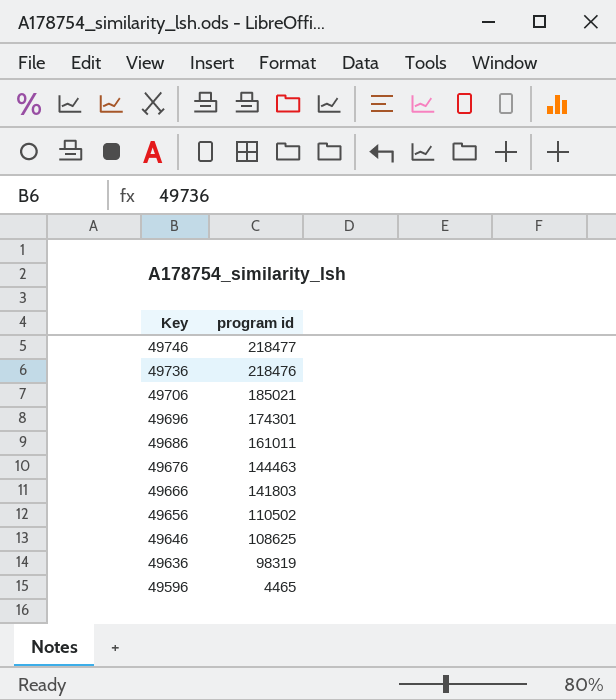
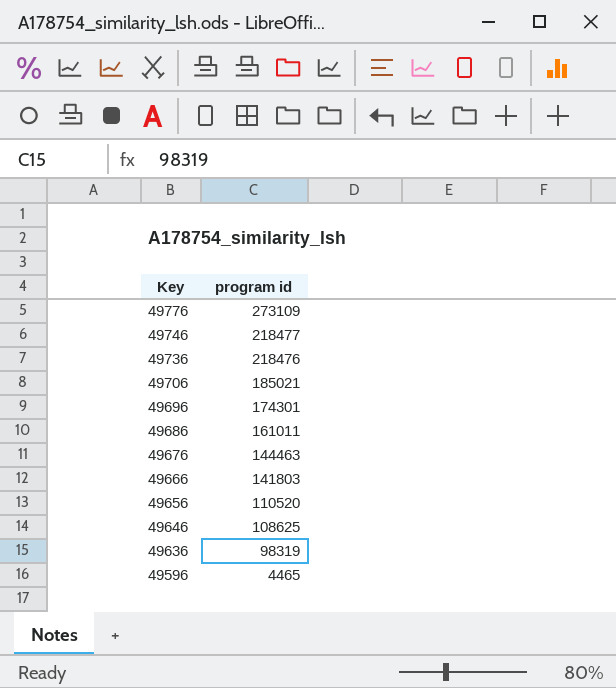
row 49776: none -> 273109
49656 | program id: 110502 -> 110520

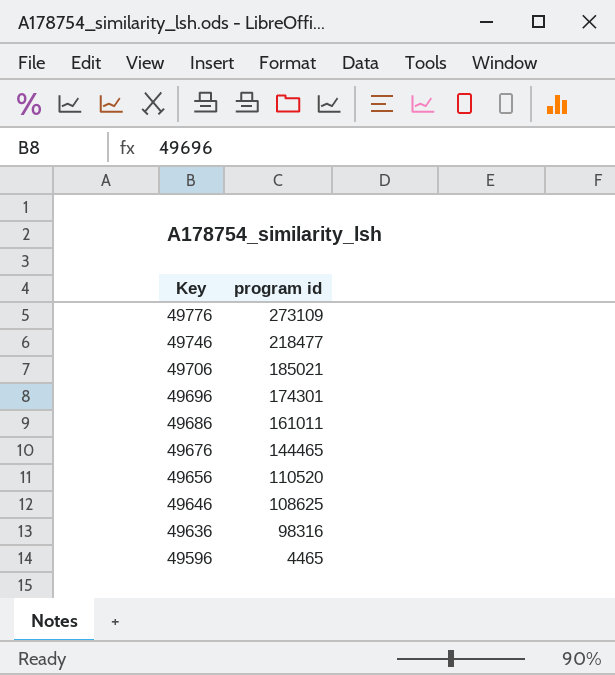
row 49736: 218476 -> none
row 49666: 141803 -> none
49676 | program id: 144463 -> 144465
49636 | program id: 98319 -> 98316

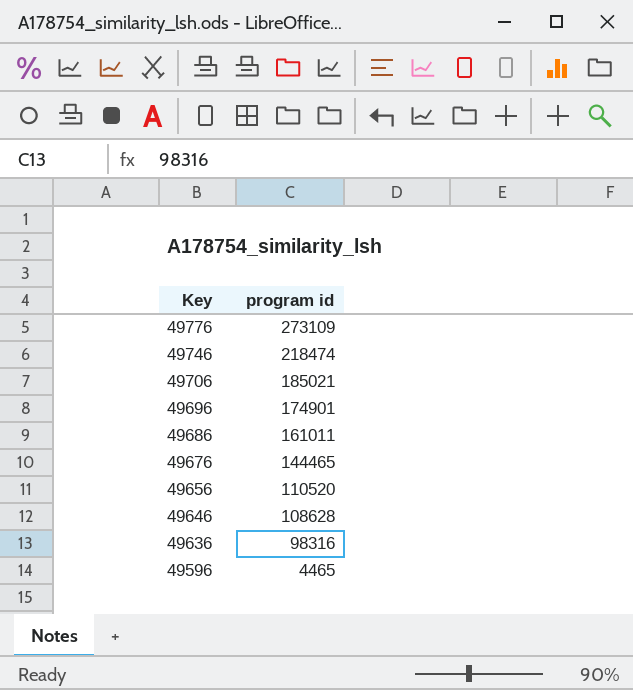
49746 | program id: 218477 -> 218474
49696 | program id: 174301 -> 174901
49646 | program id: 108625 -> 108628

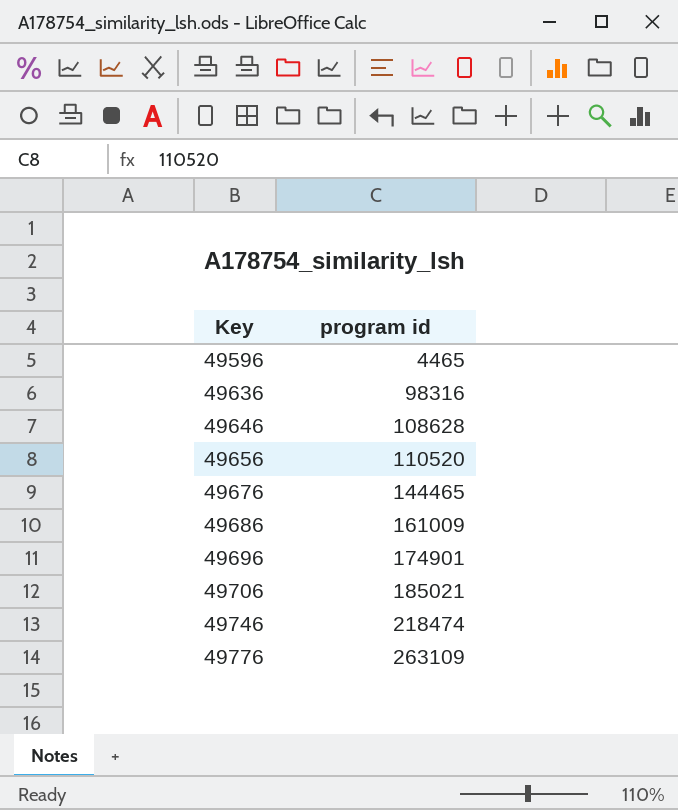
row order: Key descending -> Key ascending
49686 | program id: 161011 -> 161009
49776 | program id: 273109 -> 263109

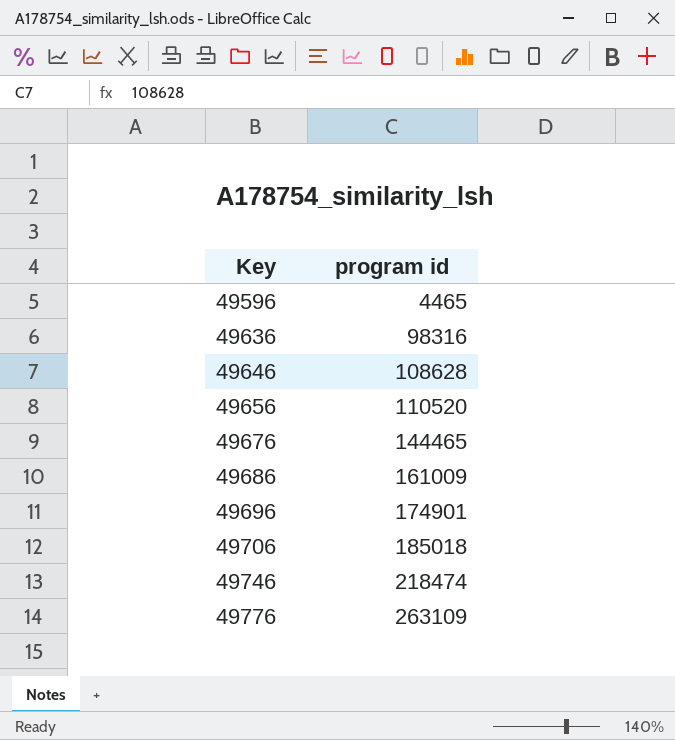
49706 | program id: 185021 -> 185018

